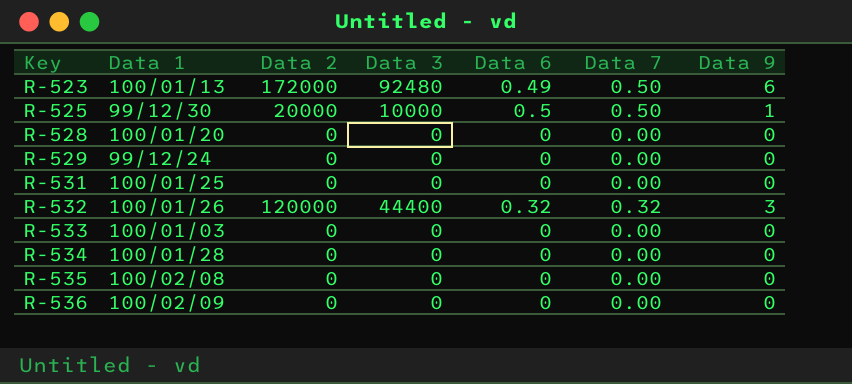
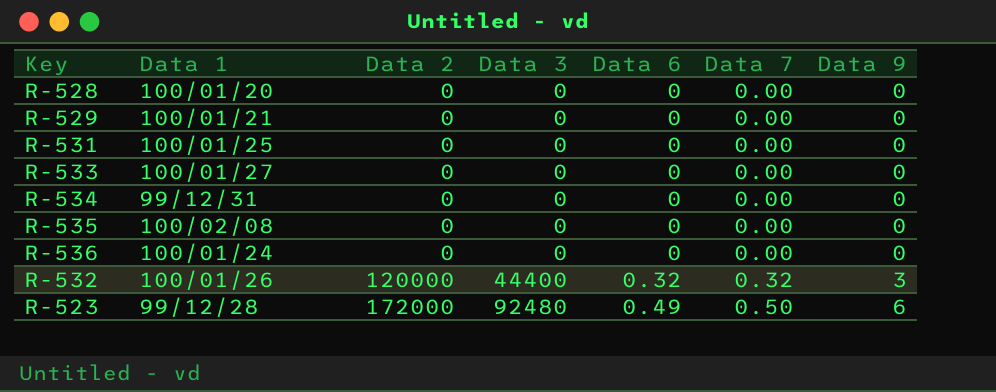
row order: Key ascending -> Data 2 ascending
row R-525: 99/12/30 | 20000 | 10000 | 0.5 | 0.50 | 1 -> none
R-529 | Data 1: 99/12/24 -> 100/01/21
R-533 | Data 1: 100/01/03 -> 100/01/27
R-534 | Data 1: 100/01/28 -> 99/12/31
R-536 | Data 1: 100/02/09 -> 100/01/24
R-523 | Data 1: 100/01/13 -> 99/12/28

